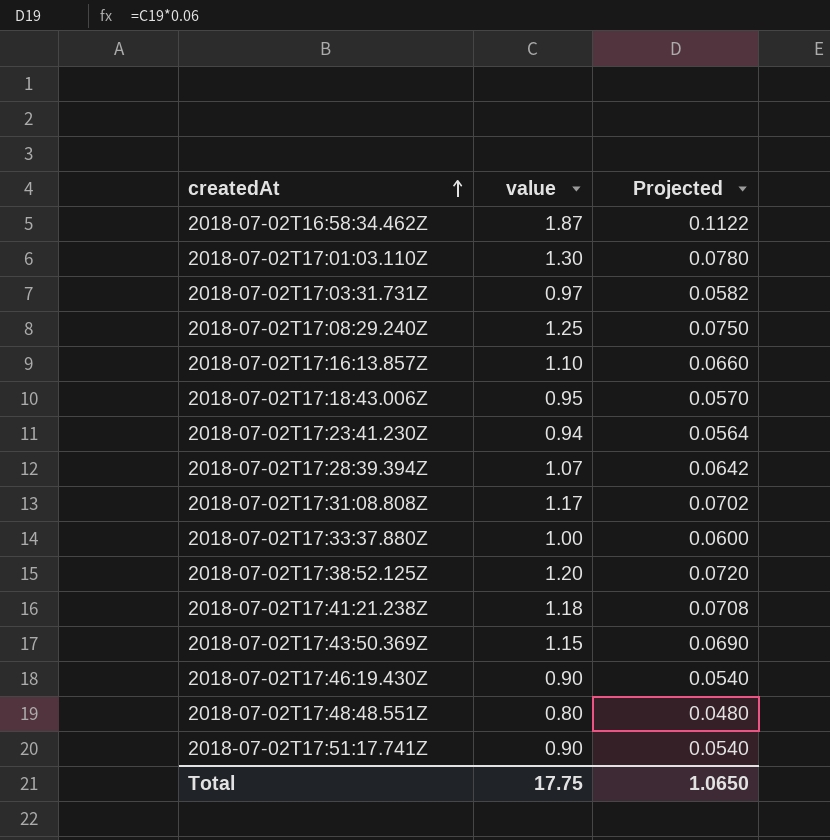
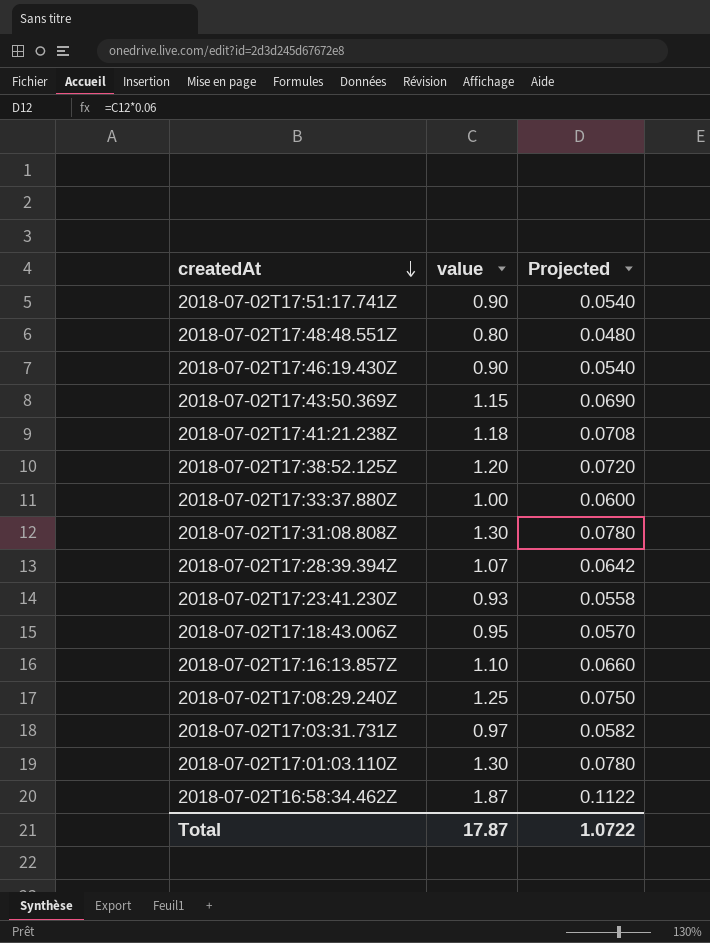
row order: createdAt ascending -> createdAt descending
2018-07-02T17:31:08.808Z | value: 1.17 -> 1.30
2018-07-02T17:31:08.808Z | Projected: 0.0702 -> 0.0780
2018-07-02T17:23:41.230Z | value: 0.94 -> 0.93
2018-07-02T17:23:41.230Z | Projected: 0.0564 -> 0.0558
Total | value: 17.75 -> 17.87
Total | Projected: 1.0650 -> 1.0722

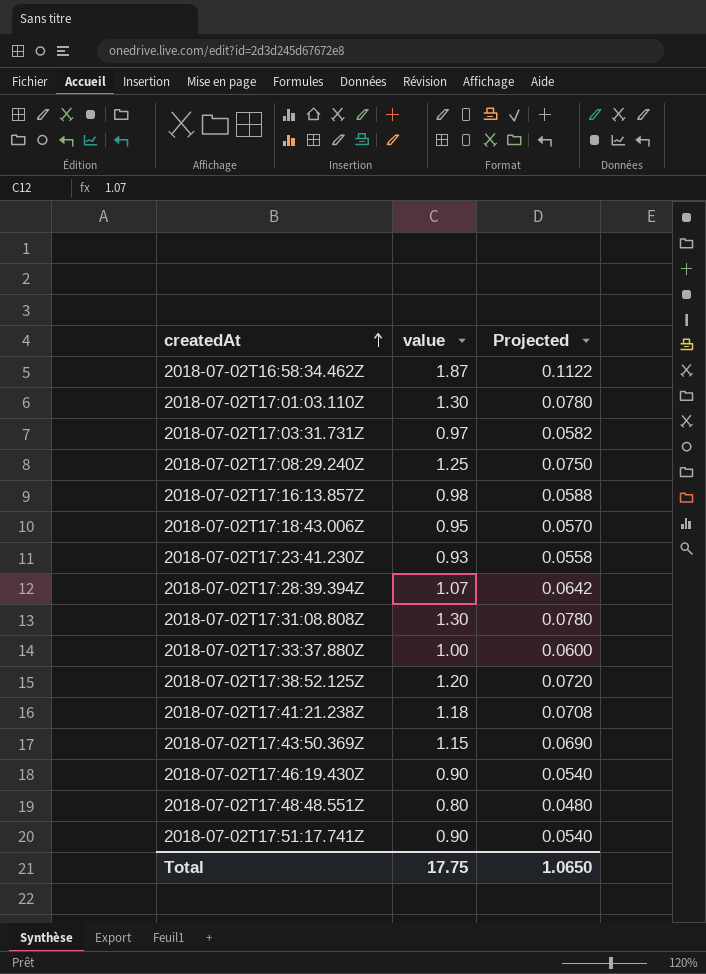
row order: createdAt descending -> createdAt ascending
2018-07-02T17:16:13.857Z | value: 1.10 -> 0.98
2018-07-02T17:16:13.857Z | Projected: 0.0660 -> 0.0588
Total | value: 17.87 -> 17.75
Total | Projected: 1.0722 -> 1.0650

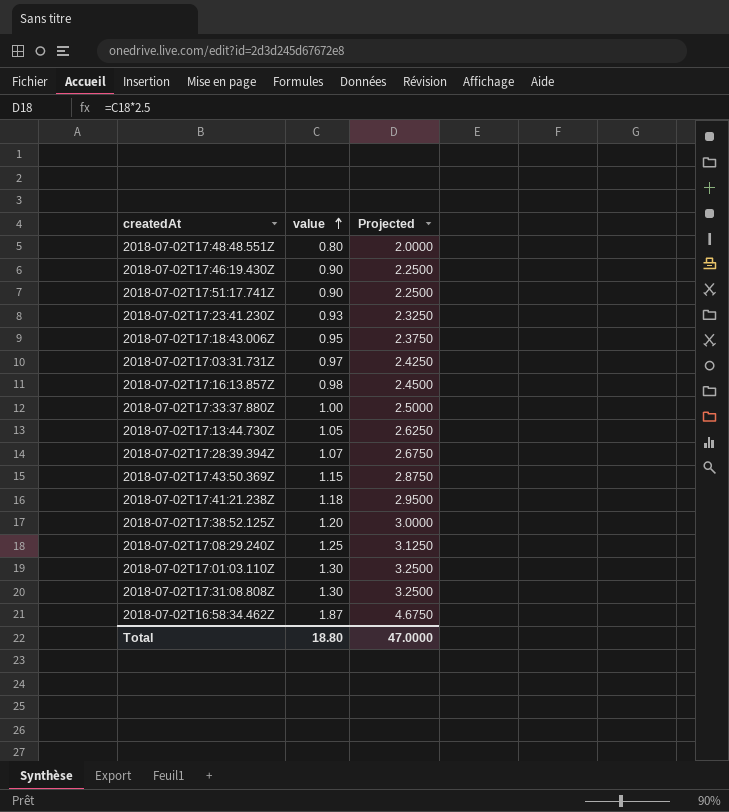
row order: createdAt ascending -> value ascending
column Projected | formula: [value] * 0.06 -> [value] * 2.5
row 2018-07-02T17:13:44.730Z: none -> 1.05 | 2.6250
Total | value: 17.75 -> 18.80
Total | Projected: 1.0650 -> 47.0000

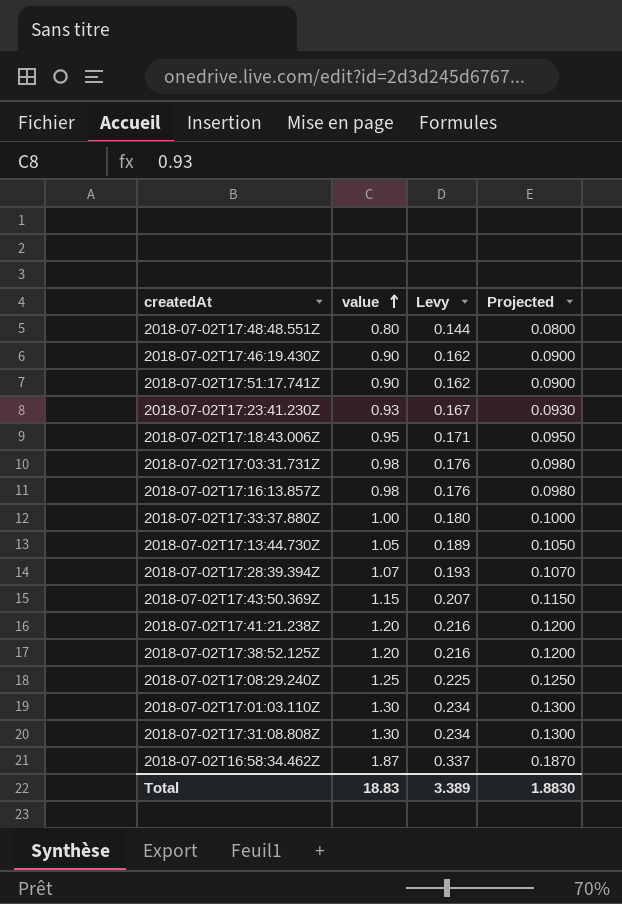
column Levy | formula: none -> [value] * 0.18
column Projected | formula: [value] * 2.5 -> [value] * 0.1
2018-07-02T17:03:31.731Z | value: 0.97 -> 0.98
2018-07-02T17:41:21.238Z | value: 1.18 -> 1.20
Total | value: 18.80 -> 18.83
Total | Projected: 47.0000 -> 1.8830

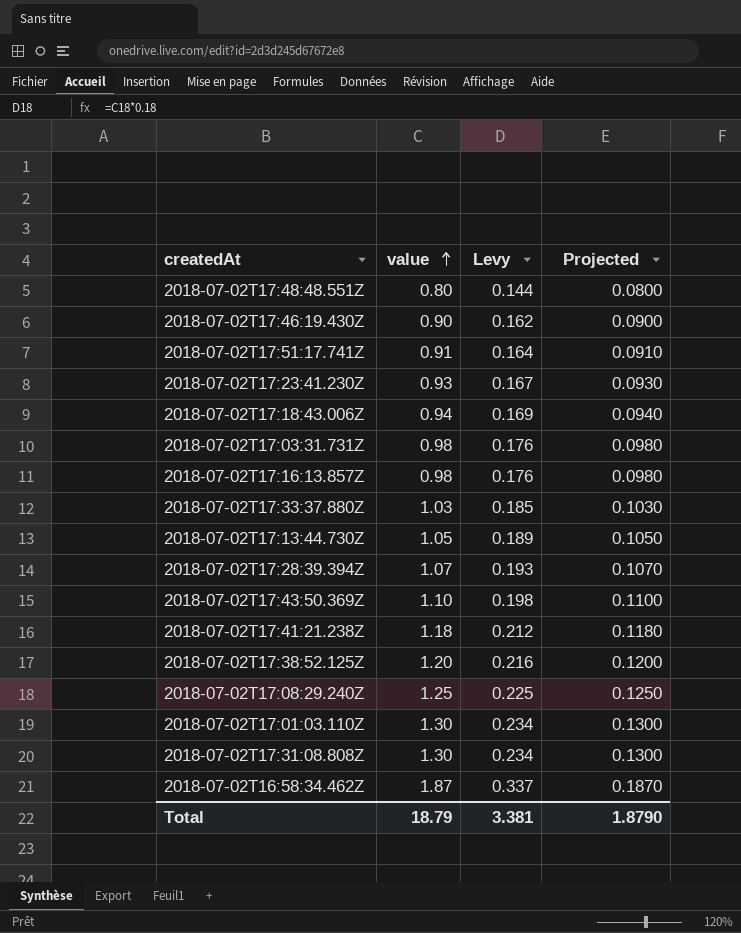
2018-07-02T17:51:17.741Z | value: 0.90 -> 0.91
2018-07-02T17:51:17.741Z | Levy: 0.162 -> 0.164
2018-07-02T17:51:17.741Z | Projected: 0.0900 -> 0.0910
2018-07-02T17:18:43.006Z | value: 0.95 -> 0.94
2018-07-02T17:18:43.006Z | Levy: 0.171 -> 0.169
2018-07-02T17:18:43.006Z | Projected: 0.0950 -> 0.0940
2018-07-02T17:33:37.880Z | value: 1.00 -> 1.03
2018-07-02T17:33:37.880Z | Levy: 0.180 -> 0.185
2018-07-02T17:33:37.880Z | Projected: 0.1000 -> 0.1030
2018-07-02T17:43:50.369Z | value: 1.15 -> 1.10
2018-07-02T17:43:50.369Z | Levy: 0.207 -> 0.198
2018-07-02T17:43:50.369Z | Projected: 0.1150 -> 0.1100
2018-07-02T17:41:21.238Z | value: 1.20 -> 1.18
2018-07-02T17:41:21.238Z | Levy: 0.216 -> 0.212
2018-07-02T17:41:21.238Z | Projected: 0.1200 -> 0.1180
Total | value: 18.83 -> 18.79
Total | Levy: 3.389 -> 3.381
Total | Projected: 1.8830 -> 1.8790

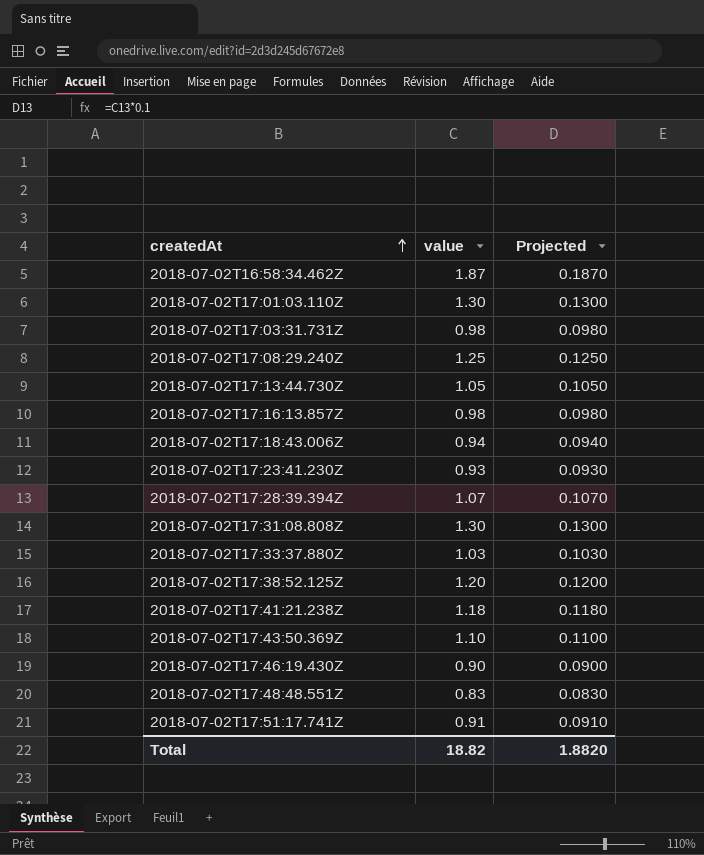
row order: value ascending -> createdAt ascending
column Levy | formula: [value] * 0.18 -> none
2018-07-02T17:48:48.551Z | value: 0.80 -> 0.83
2018-07-02T17:48:48.551Z | Projected: 0.0800 -> 0.0830
Total | value: 18.79 -> 18.82
Total | Projected: 1.8790 -> 1.8820

